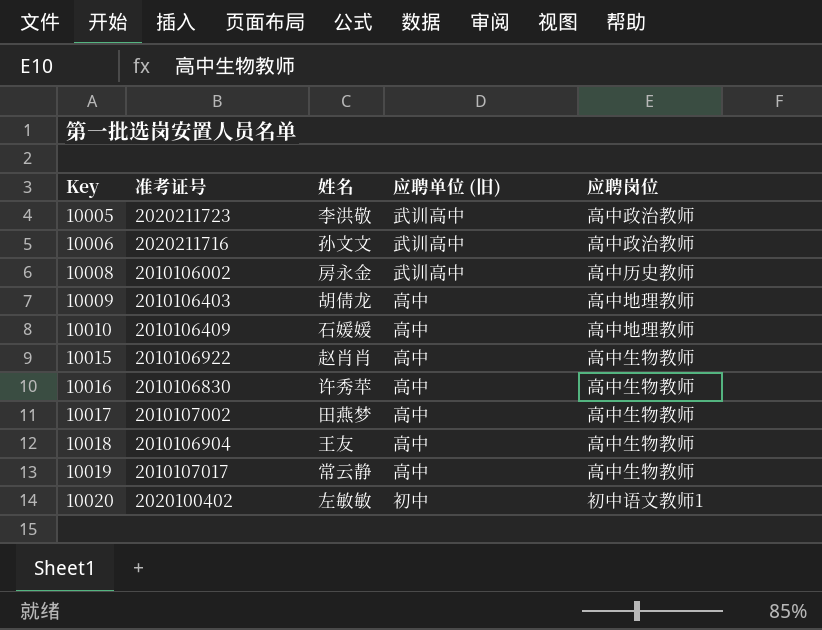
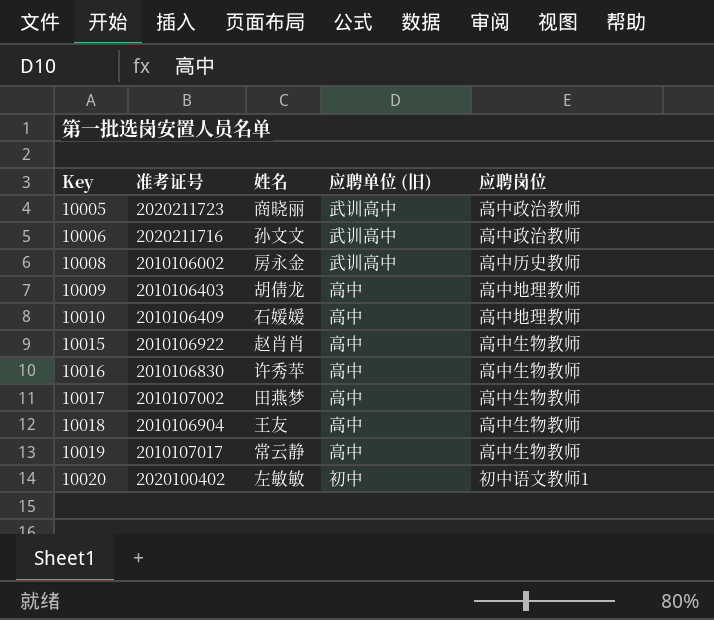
10005 | 姓名: 李洪敬 -> 商晓丽

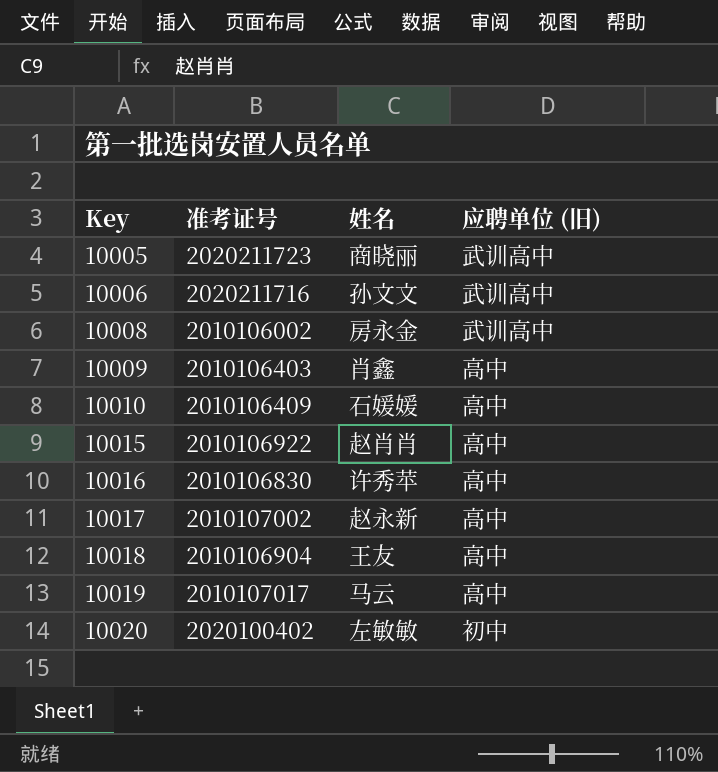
column 应聘岗位 | position: 5 -> none
10009 | 姓名: 胡倩龙 -> 肖鑫
10017 | 姓名: 田燕梦 -> 赵永新
10019 | 姓名: 常云静 -> 马云

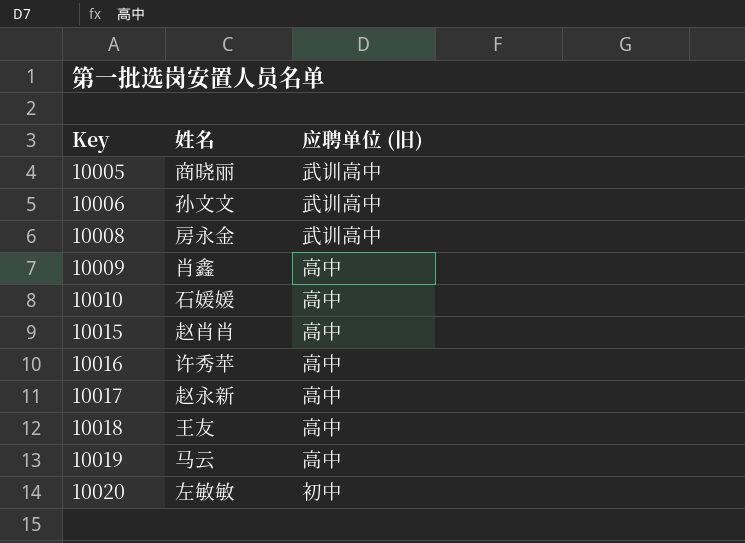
column 准考证号 | position: 2 -> none

